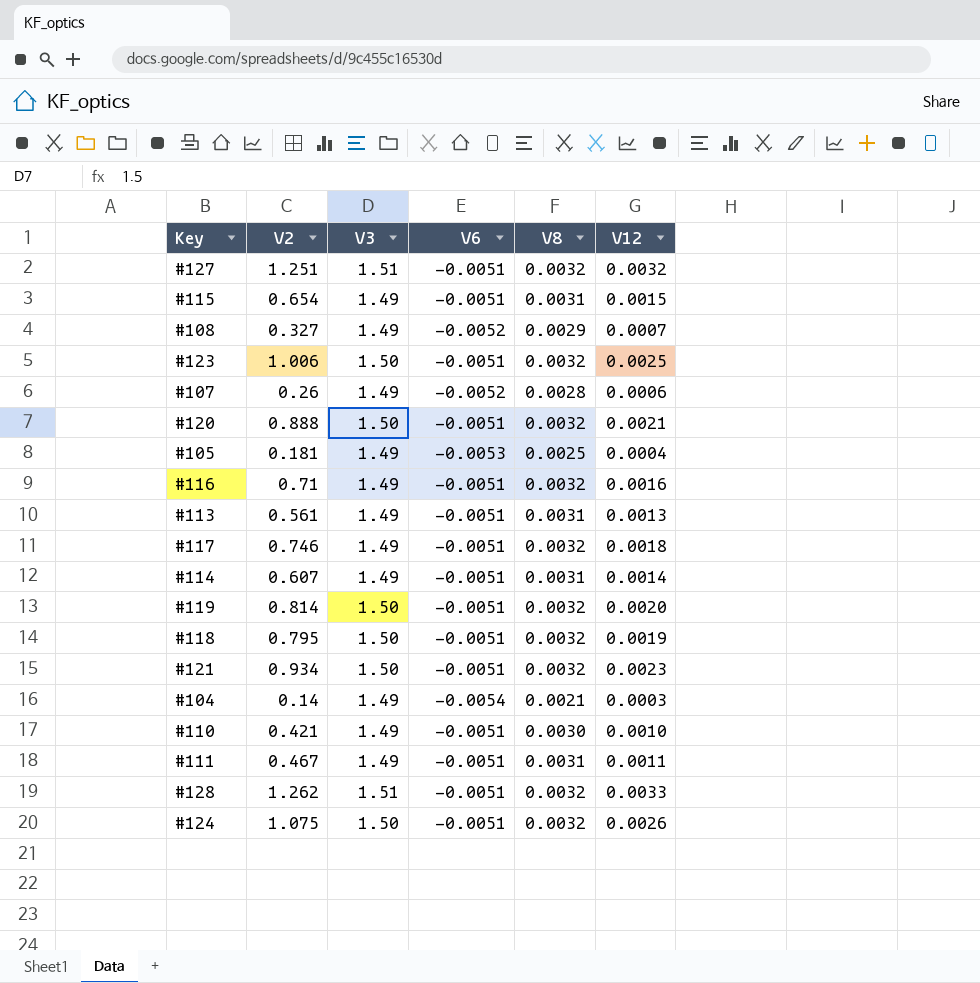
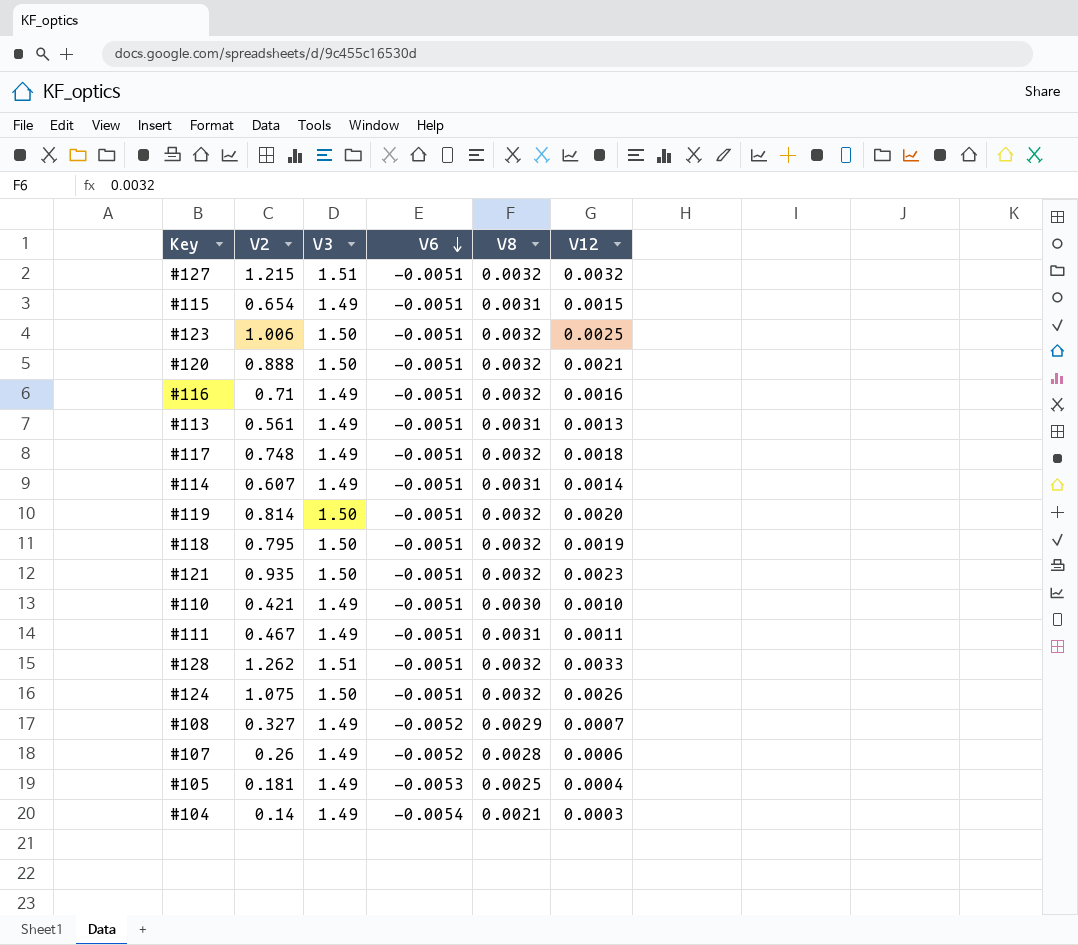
row order: none -> V6 descending
#127 | V2: 1.251 -> 1.215
#117 | V2: 0.746 -> 0.748
#121 | V2: 0.934 -> 0.935

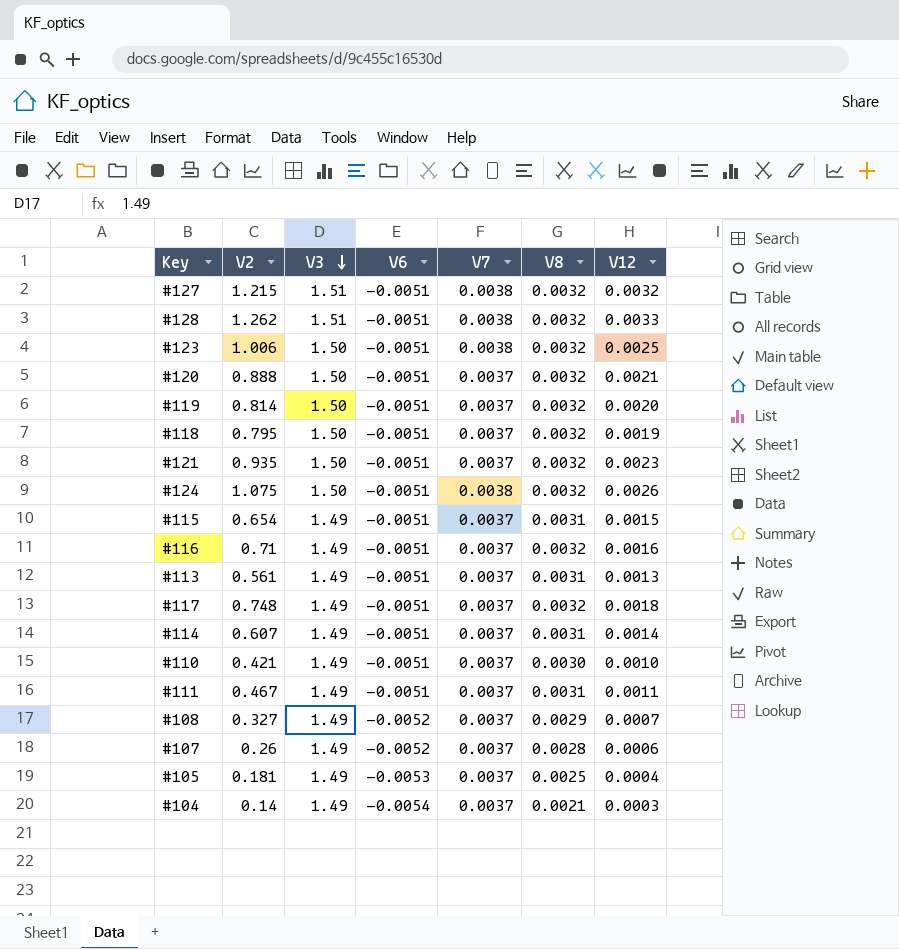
row order: V6 descending -> V3 descending
column V7 | position: none -> 5

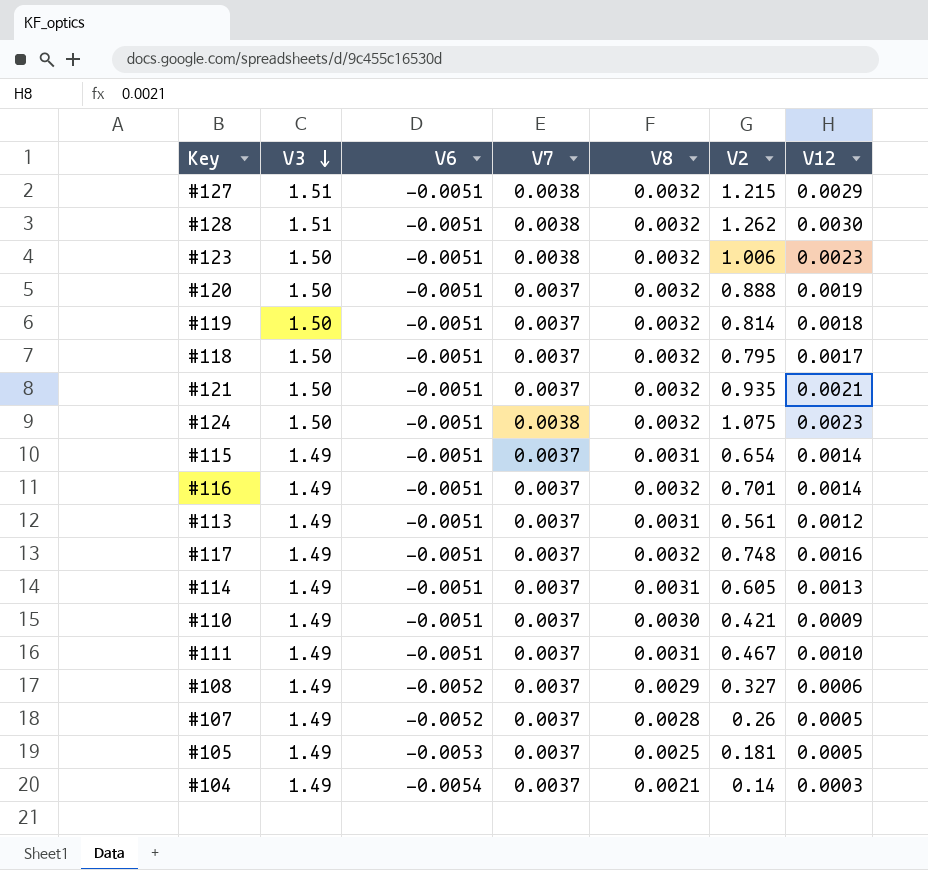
column V2 | position: 2 -> 6
#127 | V12: 0.0032 -> 0.0029
#128 | V12: 0.0033 -> 0.0030
#123 | V12: 0.0025 -> 0.0023
#120 | V12: 0.0021 -> 0.0019
#119 | V12: 0.0020 -> 0.0018
#118 | V12: 0.0019 -> 0.0017
#121 | V12: 0.0023 -> 0.0021
#124 | V12: 0.0026 -> 0.0023
#115 | V12: 0.0015 -> 0.0014
#116 | V2: 0.71 -> 0.701
#116 | V12: 0.0016 -> 0.0014
#113 | V12: 0.0013 -> 0.0012
#117 | V12: 0.0018 -> 0.0016
#114 | V2: 0.607 -> 0.605
#114 | V12: 0.0014 -> 0.0013
#110 | V12: 0.0010 -> 0.0009
#111 | V12: 0.0011 -> 0.0010
#108 | V12: 0.0007 -> 0.0006
#107 | V12: 0.0006 -> 0.0005
#105 | V12: 0.0004 -> 0.0005

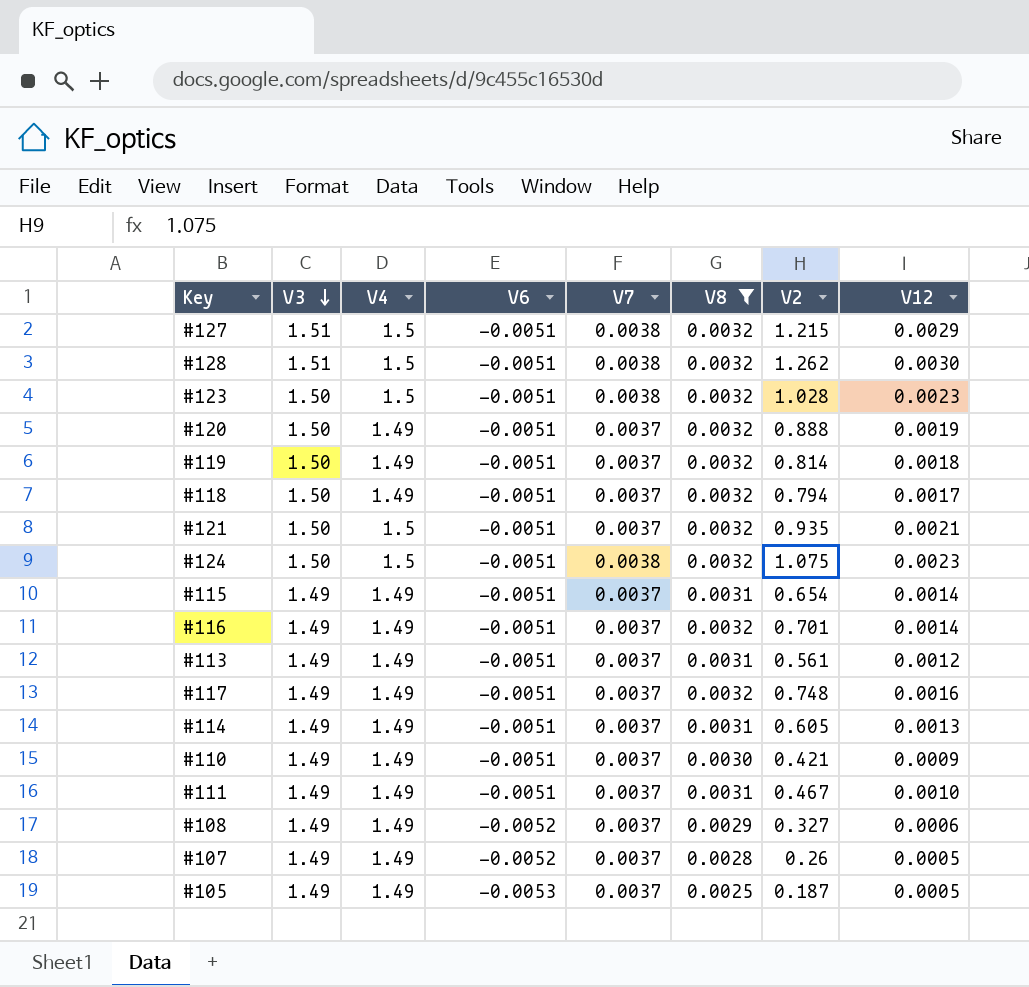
filter: none -> V8 != 0.0021
column V4 | position: none -> 3
#123 | V2: 1.006 -> 1.028
#118 | V2: 0.795 -> 0.794
#105 | V2: 0.181 -> 0.187

